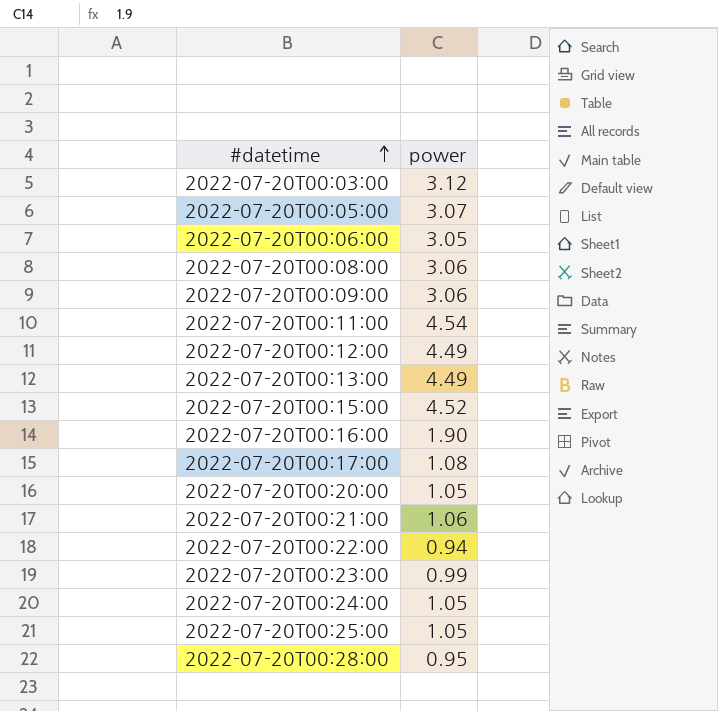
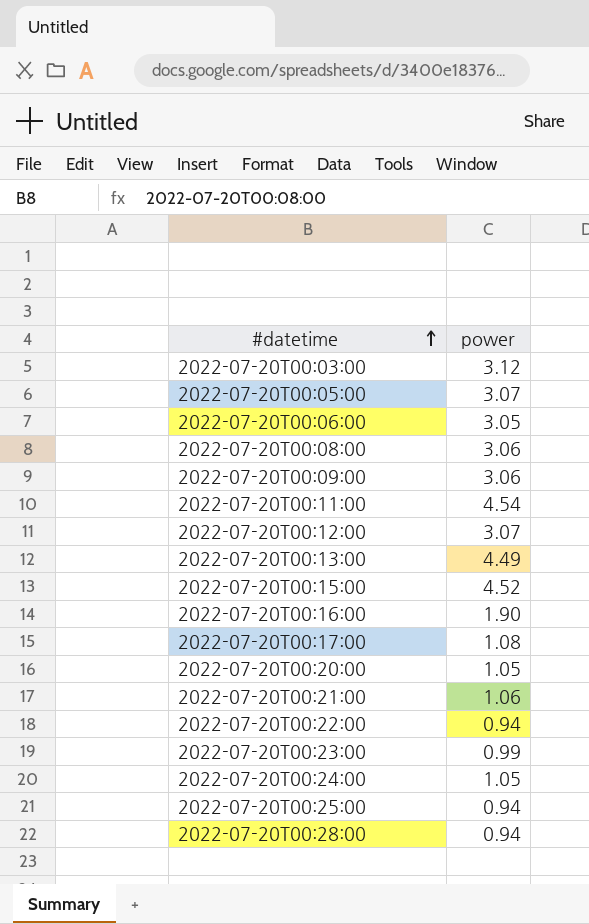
2022-07-20T00:12:00 | power: 4.49 -> 3.07
2022-07-20T00:25:00 | power: 1.05 -> 0.94
2022-07-20T00:28:00 | power: 0.95 -> 0.94

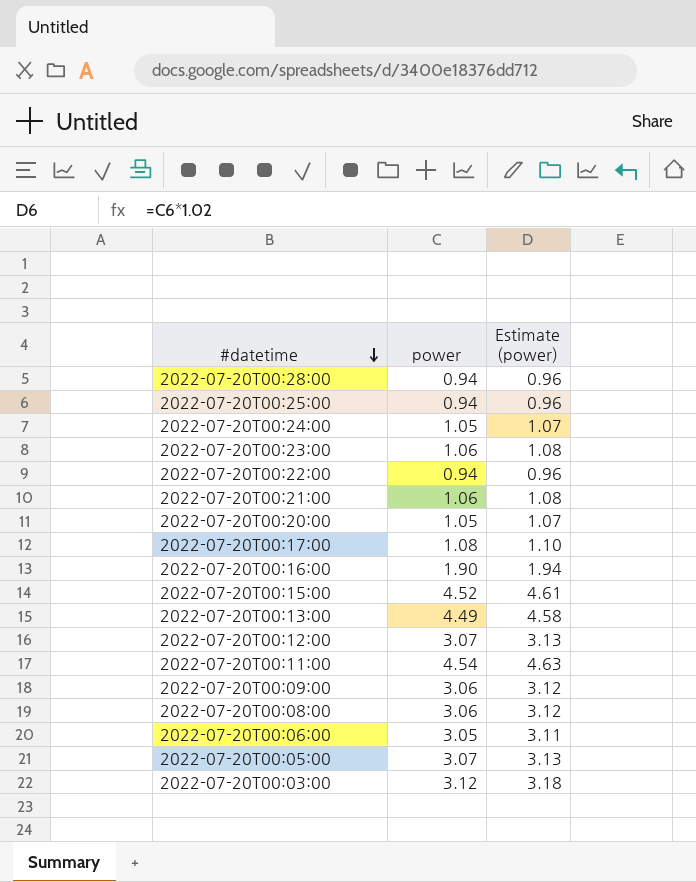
row order: #datetime ascending -> #datetime descending
column Estimate (power) | formula: none -> [power] * 1.02
2022-07-20T00:23:00 | power: 0.99 -> 1.06

